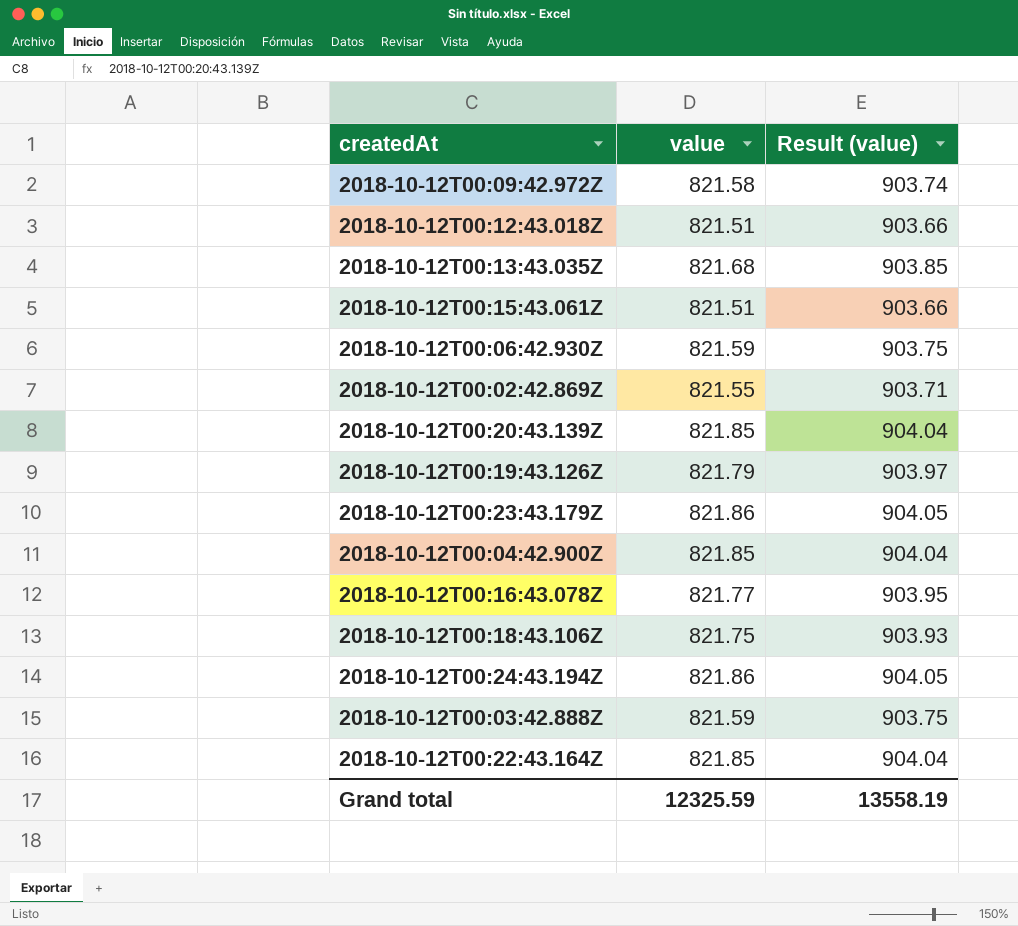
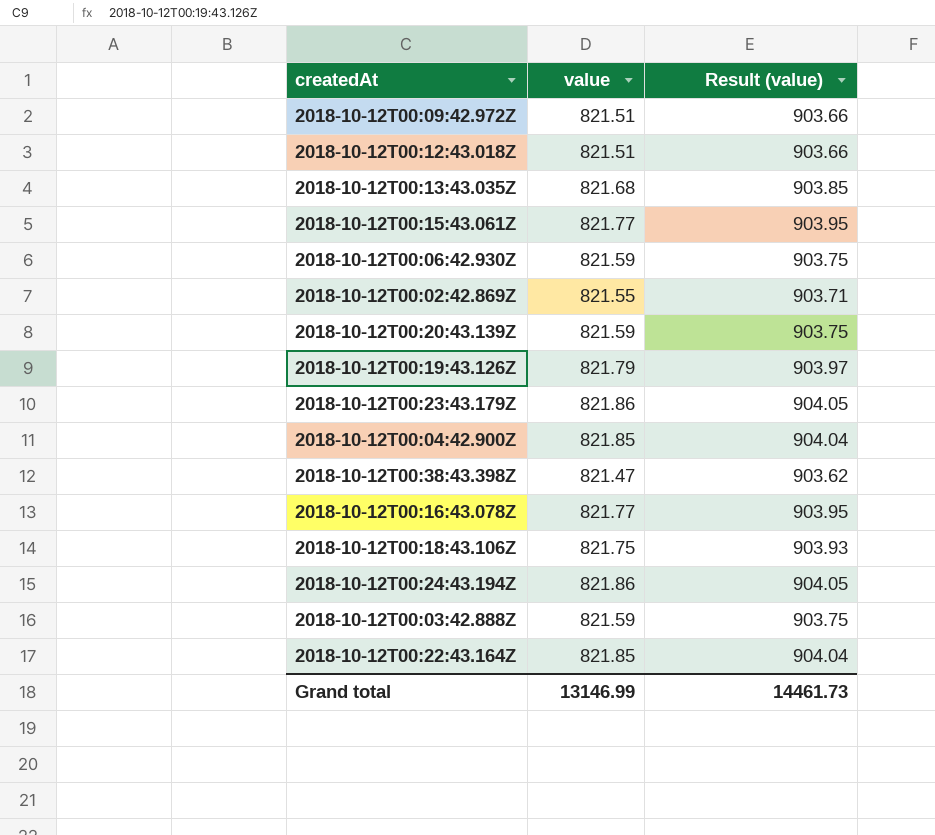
2018-10-12T00:09:42.972Z | value: 821.58 -> 821.51
2018-10-12T00:09:42.972Z | Result (value): 903.74 -> 903.66
2018-10-12T00:15:43.061Z | value: 821.51 -> 821.77
2018-10-12T00:15:43.061Z | Result (value): 903.66 -> 903.95
2018-10-12T00:20:43.139Z | value: 821.85 -> 821.59
2018-10-12T00:20:43.139Z | Result (value): 904.04 -> 903.75
row 2018-10-12T00:38:43.398Z: none -> 821.47 | 903.62
Grand total | value: 12325.59 -> 13146.99
Grand total | Result (value): 13558.19 -> 14461.73

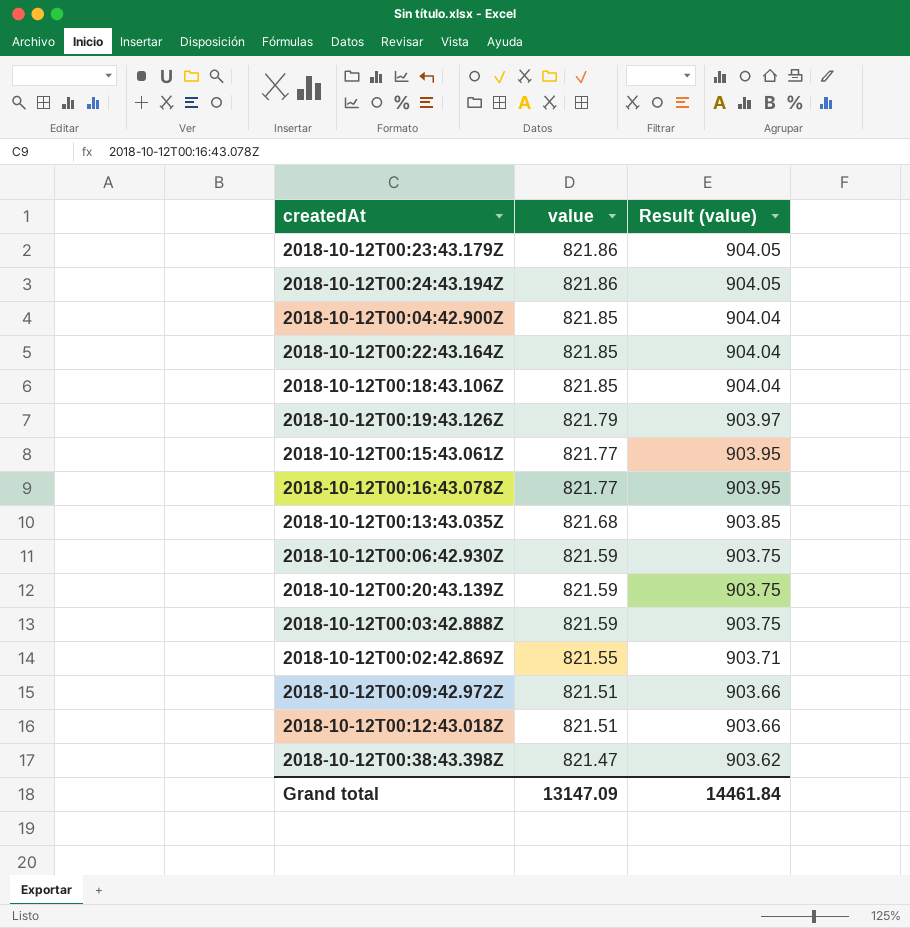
row order: none -> value descending
2018-10-12T00:18:43.106Z | value: 821.75 -> 821.85
2018-10-12T00:18:43.106Z | Result (value): 903.93 -> 904.04
Grand total | value: 13146.99 -> 13147.09
Grand total | Result (value): 14461.73 -> 14461.84

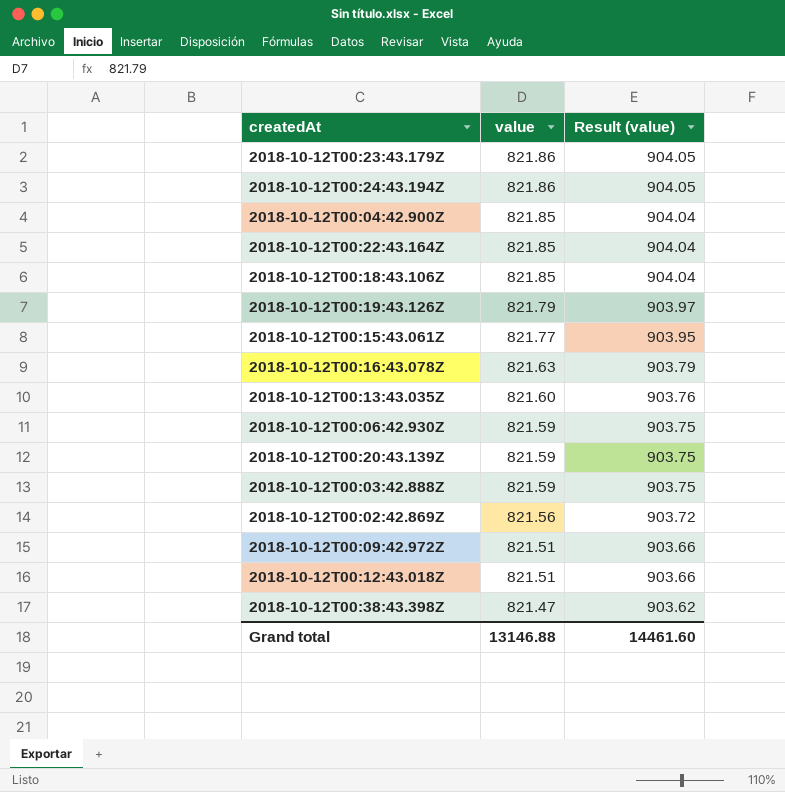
2018-10-12T00:16:43.078Z | value: 821.77 -> 821.63
2018-10-12T00:16:43.078Z | Result (value): 903.95 -> 903.79
2018-10-12T00:13:43.035Z | value: 821.68 -> 821.60
2018-10-12T00:13:43.035Z | Result (value): 903.85 -> 903.76
2018-10-12T00:02:42.869Z | value: 821.55 -> 821.56
2018-10-12T00:02:42.869Z | Result (value): 903.71 -> 903.72
Grand total | value: 13147.09 -> 13146.88
Grand total | Result (value): 14461.84 -> 14461.60

